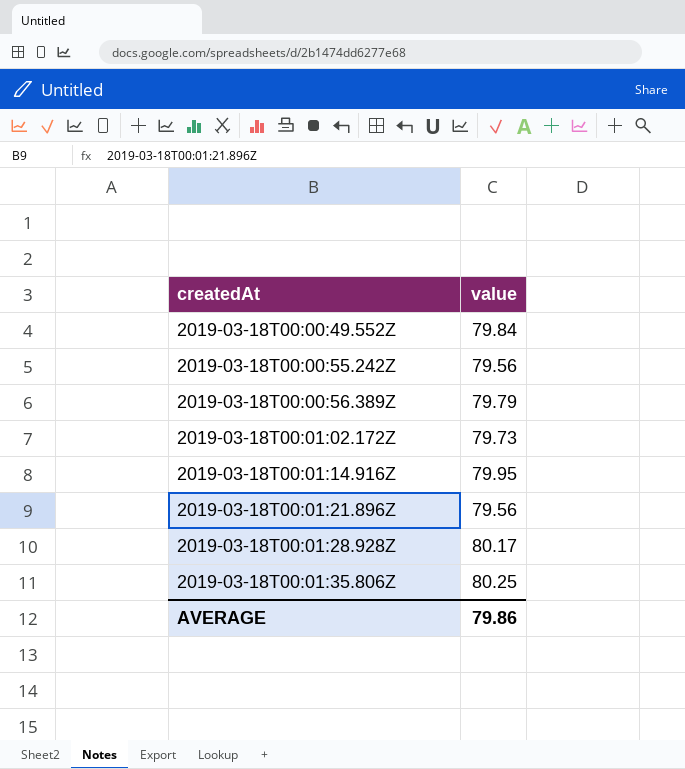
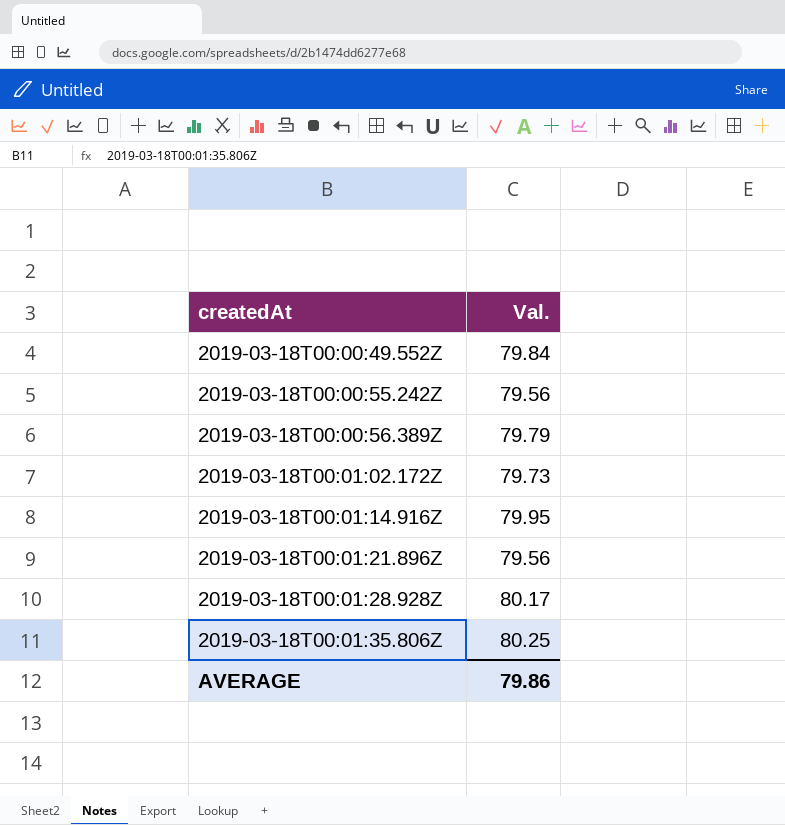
column name: value -> Val.

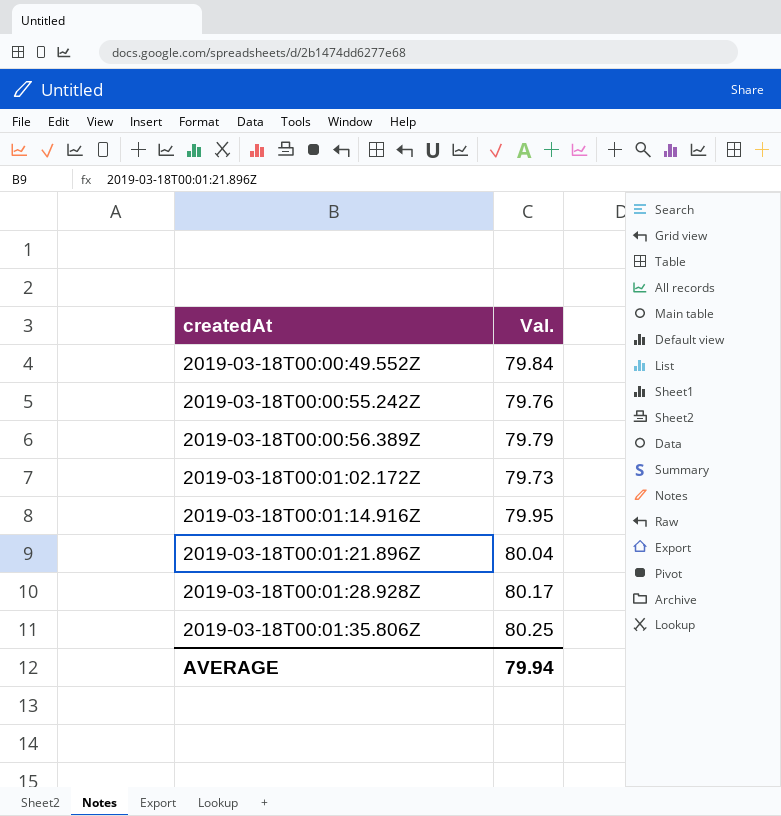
2019-03-18T00:00:55.242Z | Val.: 79.56 -> 79.76
2019-03-18T00:01:21.896Z | Val.: 79.56 -> 80.04
AVERAGE | Val.: 79.86 -> 79.94

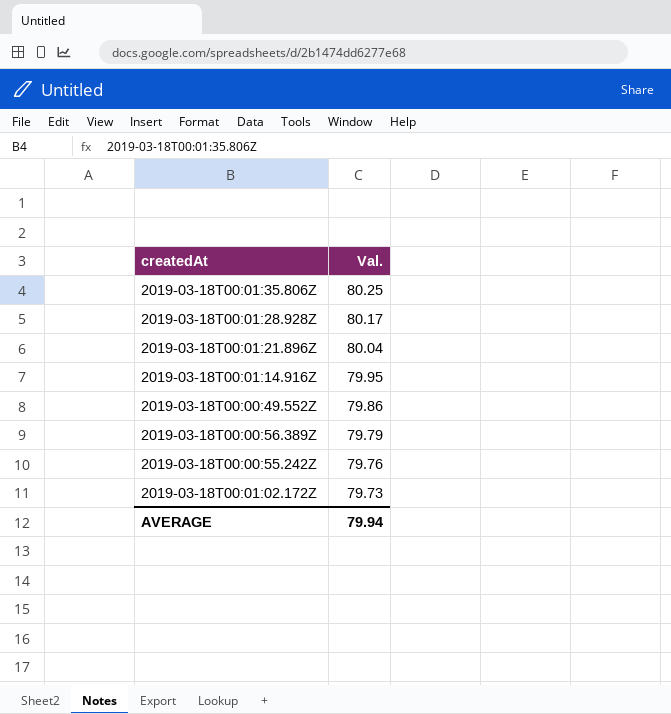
row order: createdAt ascending -> Val. descending
2019-03-18T00:00:49.552Z | Val.: 79.84 -> 79.86

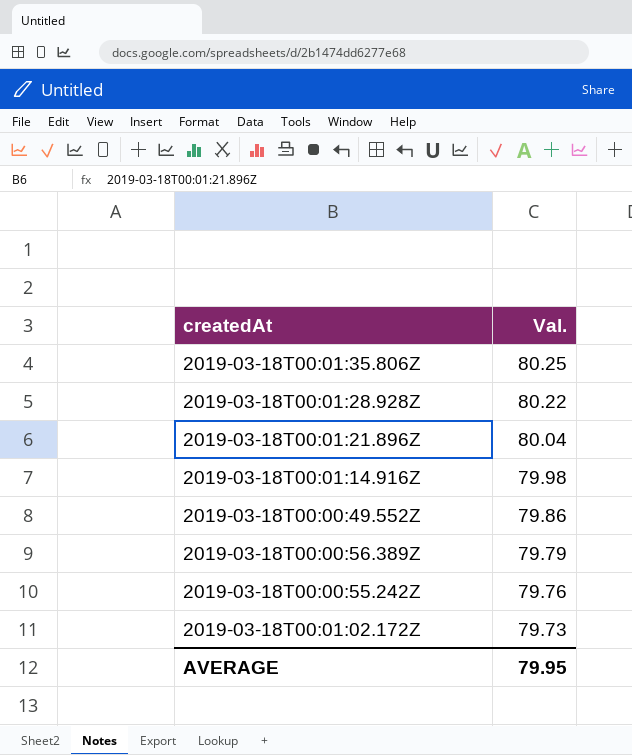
2019-03-18T00:01:28.928Z | Val.: 80.17 -> 80.22
2019-03-18T00:01:14.916Z | Val.: 79.95 -> 79.98
AVERAGE | Val.: 79.94 -> 79.95

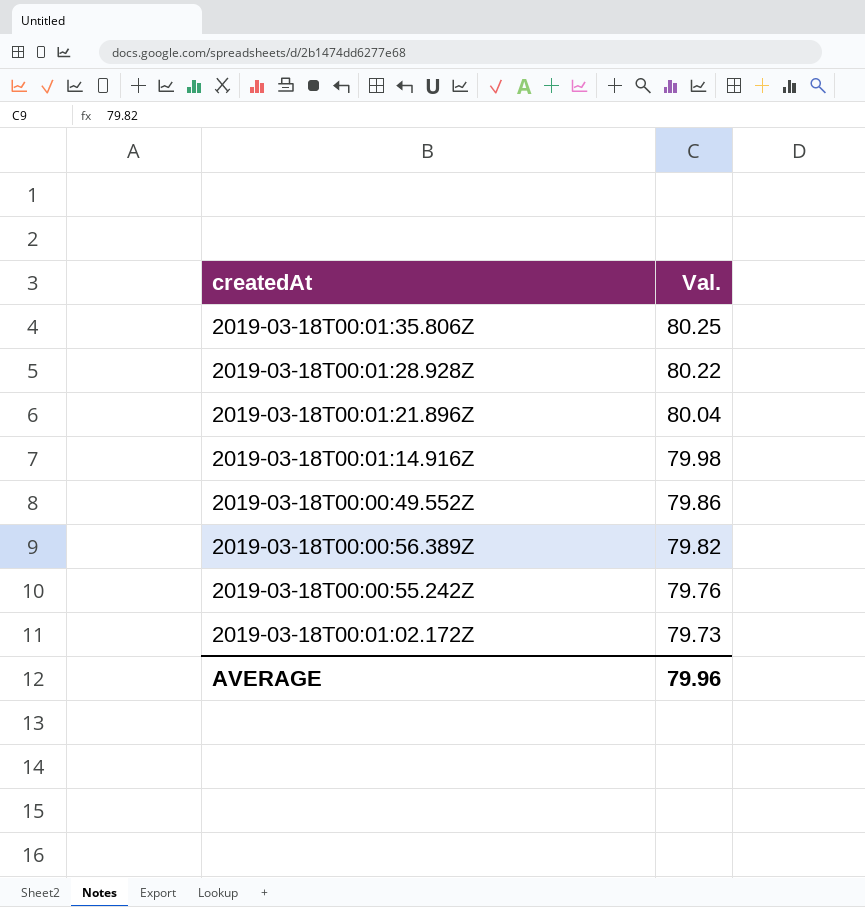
2019-03-18T00:00:56.389Z | Val.: 79.79 -> 79.82
AVERAGE | Val.: 79.95 -> 79.96

